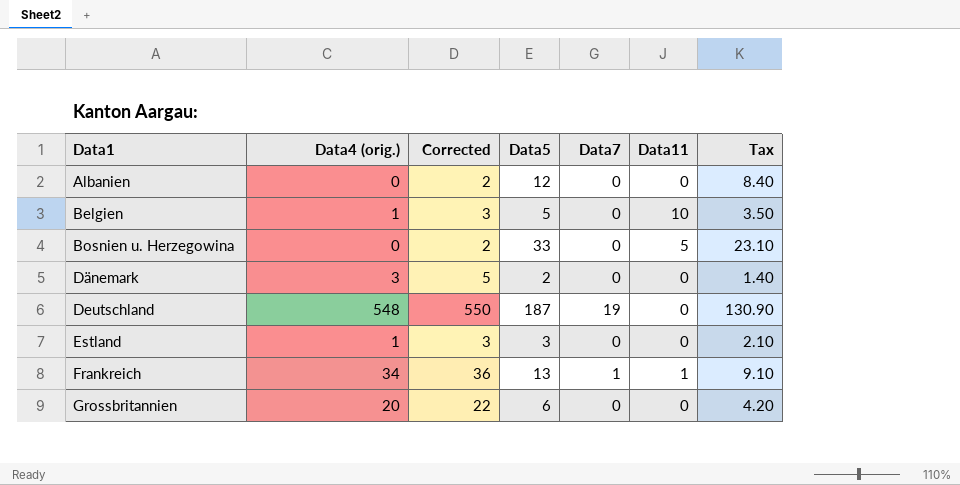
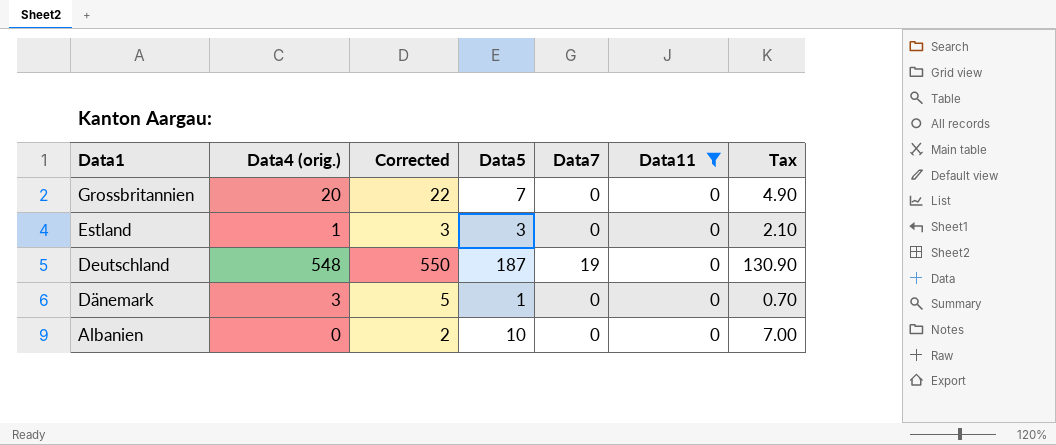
filter: none -> Data11 = 0
row order: Data1 ascending -> Data1 descending
Grossbritannien | Data5: 6 -> 7
Grossbritannien | Tax: 4.20 -> 4.90
Dänemark | Data5: 2 -> 1
Dänemark | Tax: 1.40 -> 0.70
Albanien | Data5: 12 -> 10
Albanien | Tax: 8.40 -> 7.00

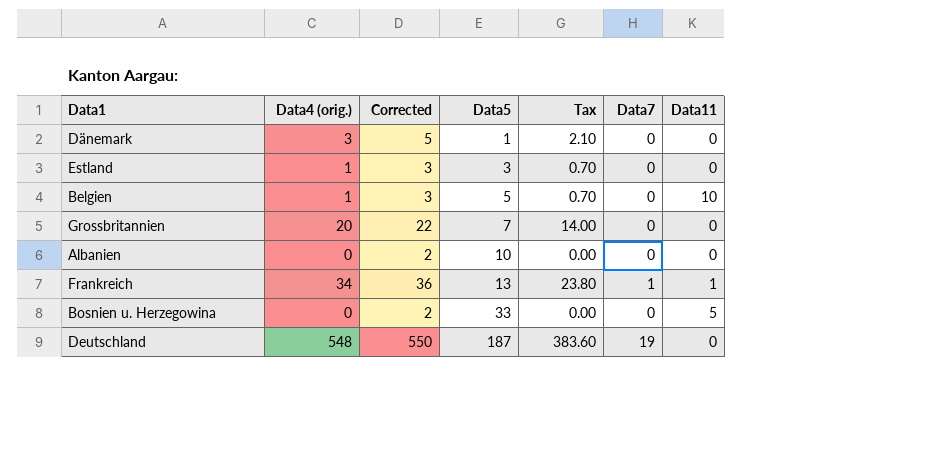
filter: Data11 = 0 -> none
row order: Data1 descending -> Data5 ascending
column Tax | formula: [Data5] * 0.7 -> [Data4 (orig.)] * 0.7
column Tax | position: 7 -> 5

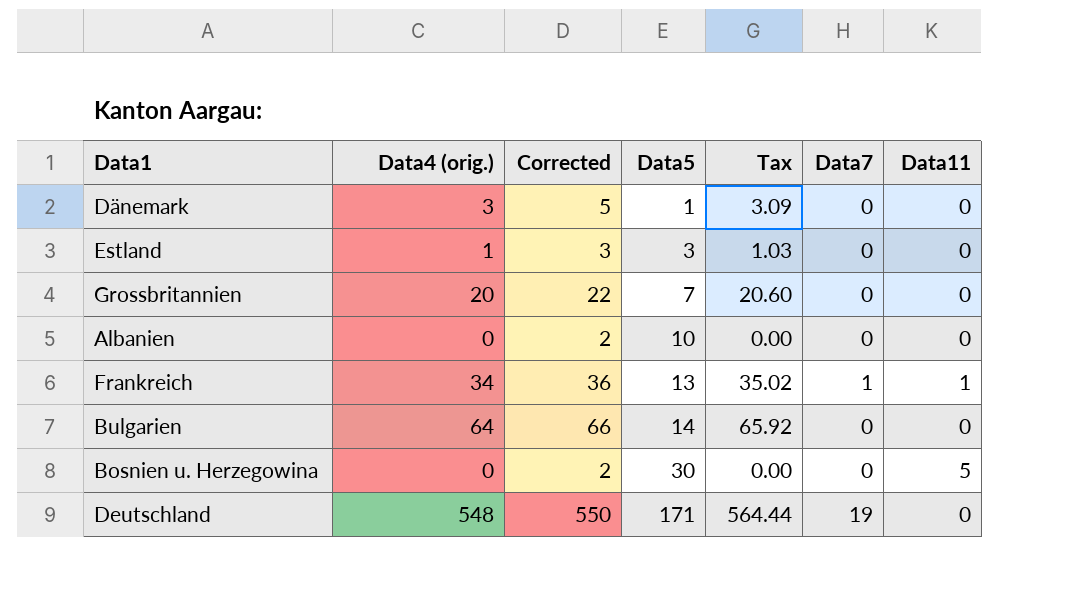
column Tax | formula: [Data4 (orig.)] * 0.7 -> [Data4 (orig.)] * 1.03
row Belgien: 1 | 3 | 5 | 0.70 | 0 | 10 -> none
row Bulgarien: none -> 64 | 66 | 14 | 65.92 | 0 | 0
Bosnien u. Herzegowina | Data5: 33 -> 30
Deutschland | Data5: 187 -> 171

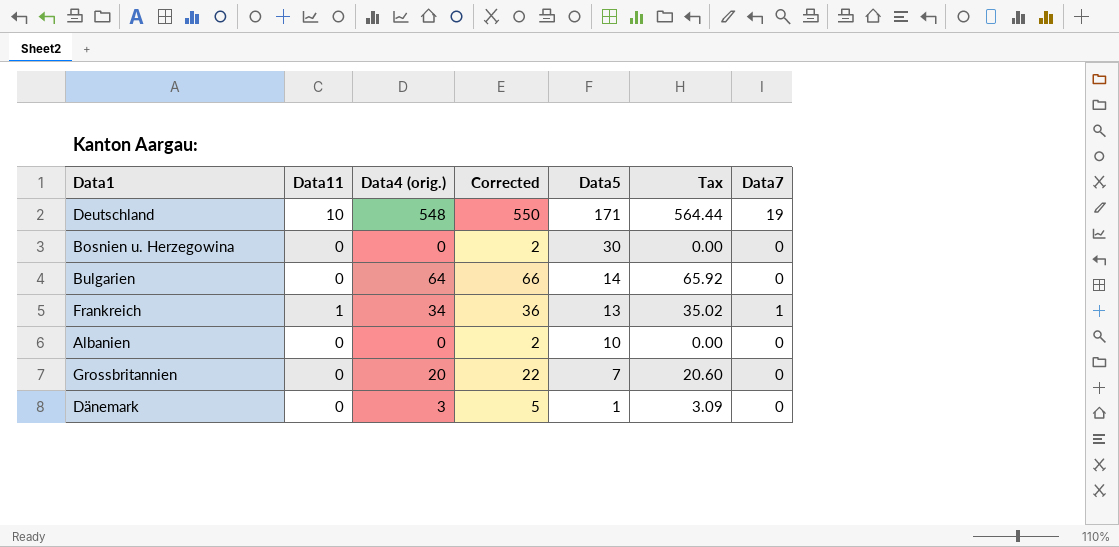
row order: Data5 ascending -> Data5 descending
column Data11 | position: 7 -> 2
row Estland: 1 | 3 | 3 | 1.03 | 0 | 0 -> none
Deutschland | Data11: 0 -> 10
Bosnien u. Herzegowina | Data11: 5 -> 0

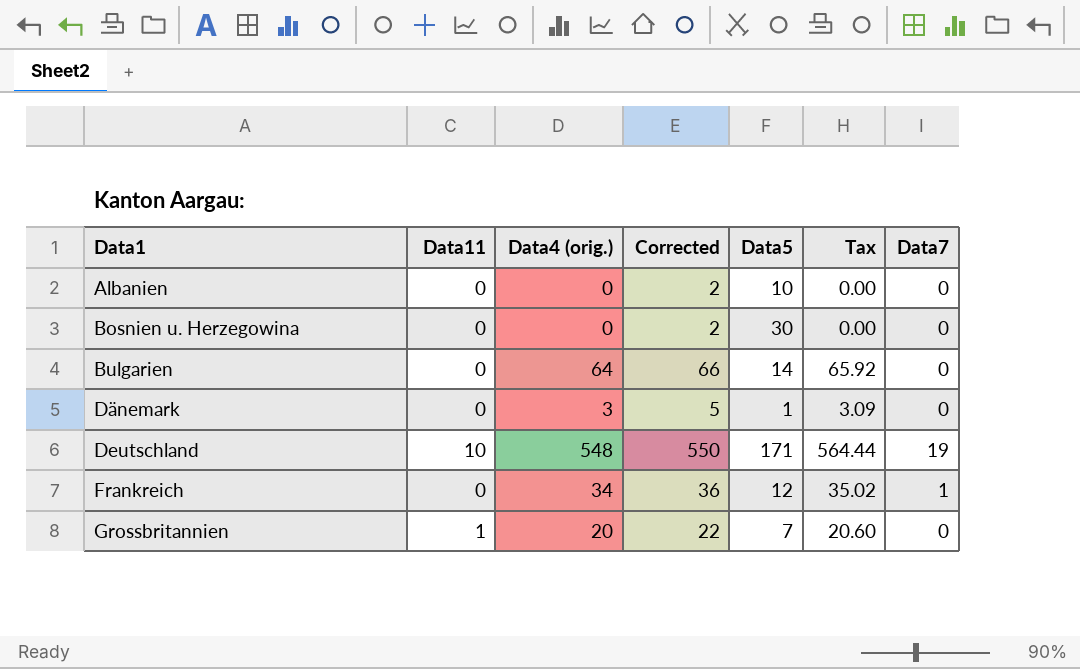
row order: Data5 descending -> Data1 ascending
Frankreich | Data11: 1 -> 0
Frankreich | Data5: 13 -> 12
Grossbritannien | Data11: 0 -> 1

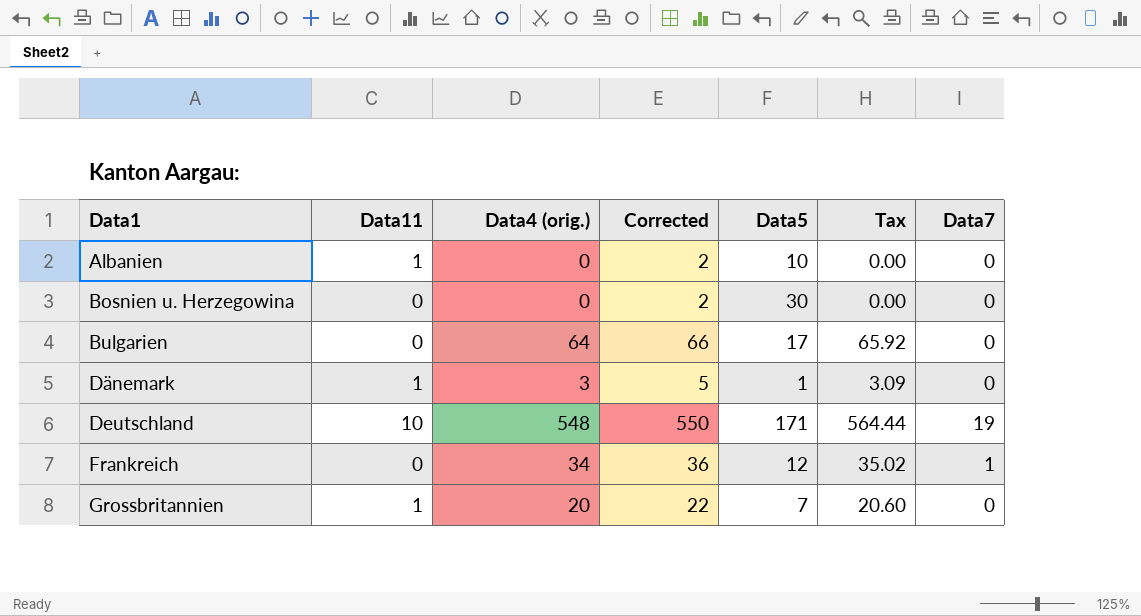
Albanien | Data11: 0 -> 1
Bulgarien | Data5: 14 -> 17
Dänemark | Data11: 0 -> 1

